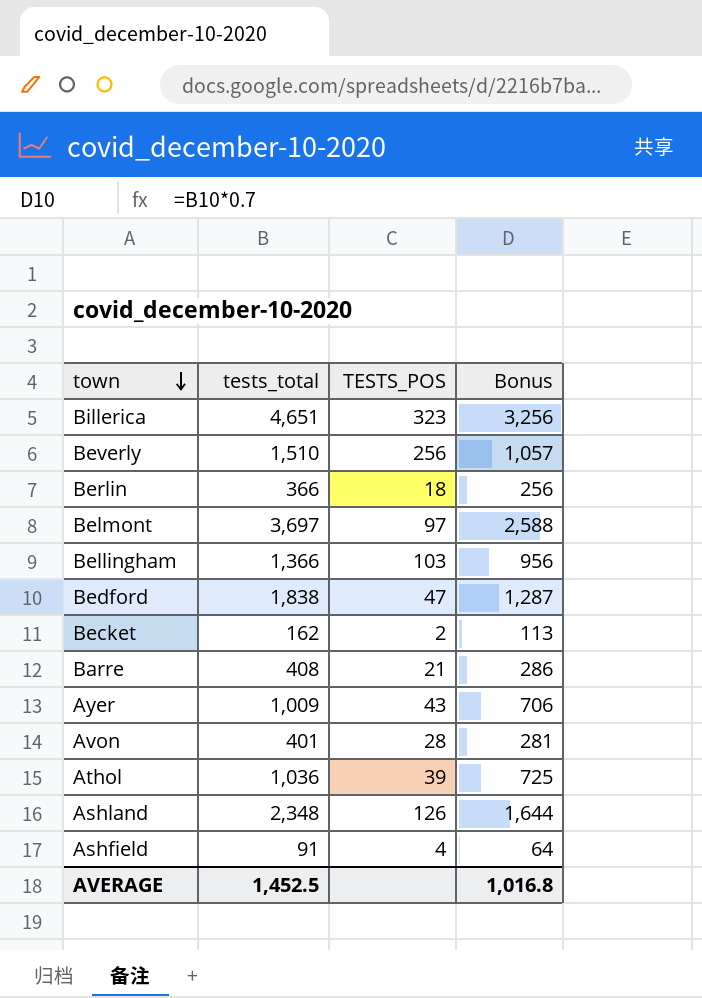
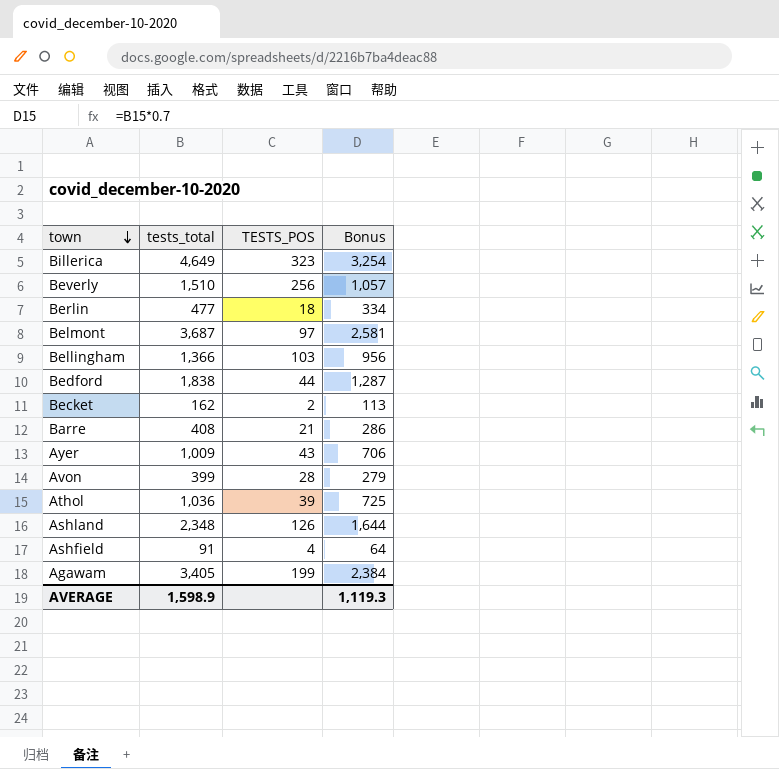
Billerica | tests_total: 4,651 -> 4,649
Billerica | Bonus: 3,256 -> 3,254
Berlin | tests_total: 366 -> 477
Berlin | Bonus: 256 -> 334
Belmont | tests_total: 3,697 -> 3,687
Belmont | Bonus: 2,588 -> 2,581
Bedford | TESTS_POS: 47 -> 44
Avon | tests_total: 401 -> 399
Avon | Bonus: 281 -> 279
row Agawam: none -> 3,405 | 199 | 2,384
AVERAGE | tests_total: 1,452.5 -> 1,598.9
AVERAGE | Bonus: 1,016.8 -> 1,119.3

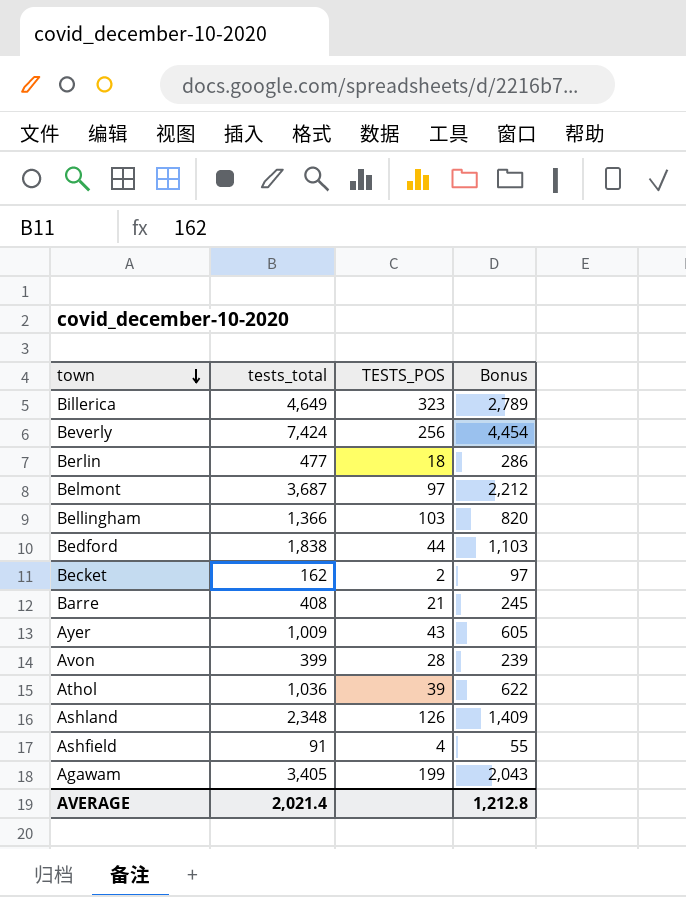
column Bonus | formula: [tests_total] * 0.7 -> [tests_total] * 0.6
Beverly | tests_total: 1,510 -> 7,424
AVERAGE | tests_total: 1,598.9 -> 2,021.4
AVERAGE | Bonus: 1,119.3 -> 1,212.8

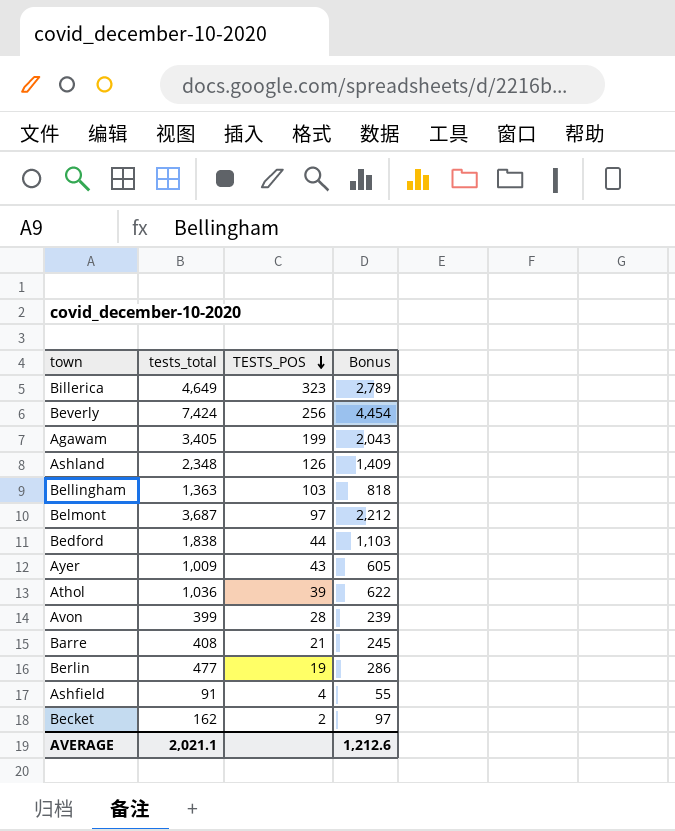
row order: town descending -> TESTS_POS descending
Bellingham | tests_total: 1,366 -> 1,363
Bellingham | Bonus: 820 -> 818
Berlin | TESTS_POS: 18 -> 19
AVERAGE | tests_total: 2,021.4 -> 2,021.1
AVERAGE | Bonus: 1,212.8 -> 1,212.6

